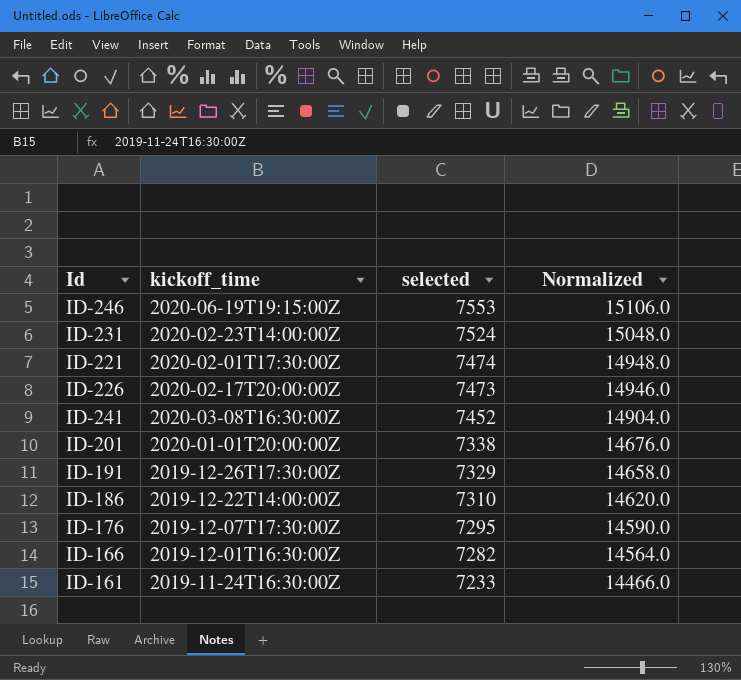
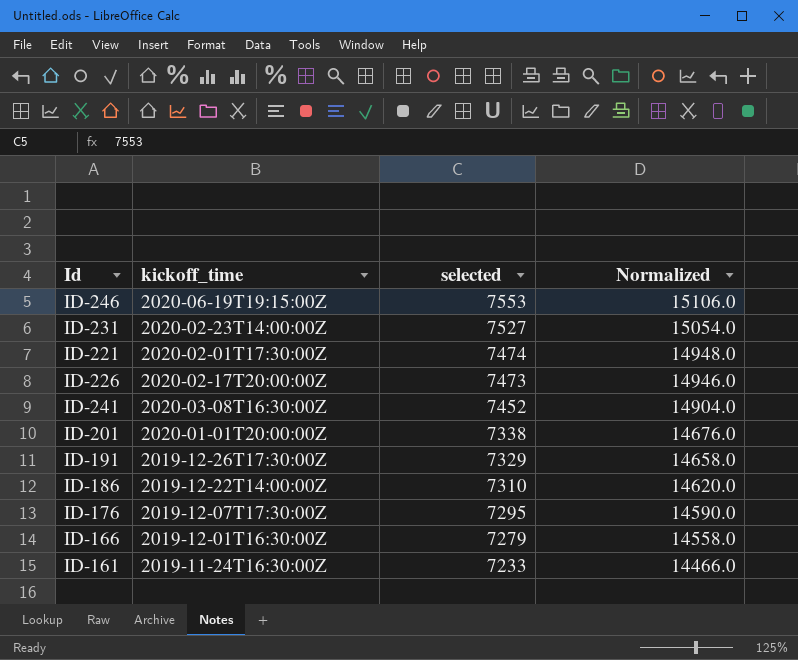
ID-231 | selected: 7524 -> 7527
ID-231 | Normalized: 15048.0 -> 15054.0
ID-166 | selected: 7282 -> 7279
ID-166 | Normalized: 14564.0 -> 14558.0

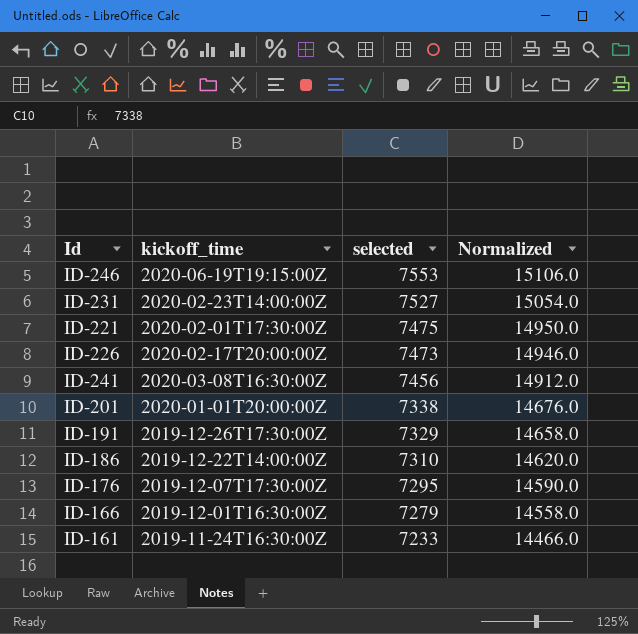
ID-221 | selected: 7474 -> 7475
ID-221 | Normalized: 14948.0 -> 14950.0
ID-241 | selected: 7452 -> 7456
ID-241 | Normalized: 14904.0 -> 14912.0

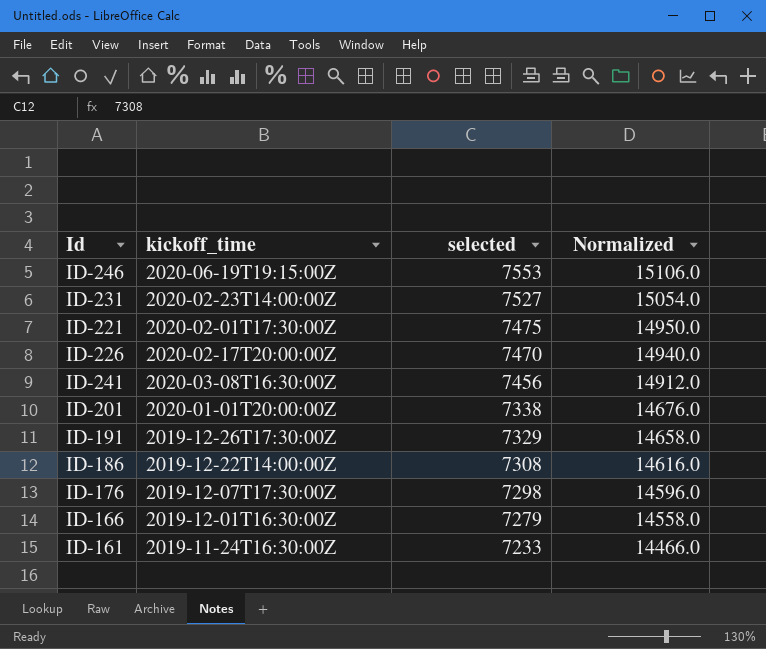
ID-226 | selected: 7473 -> 7470
ID-226 | Normalized: 14946.0 -> 14940.0
ID-186 | selected: 7310 -> 7308
ID-186 | Normalized: 14620.0 -> 14616.0
ID-176 | selected: 7295 -> 7298
ID-176 | Normalized: 14590.0 -> 14596.0

